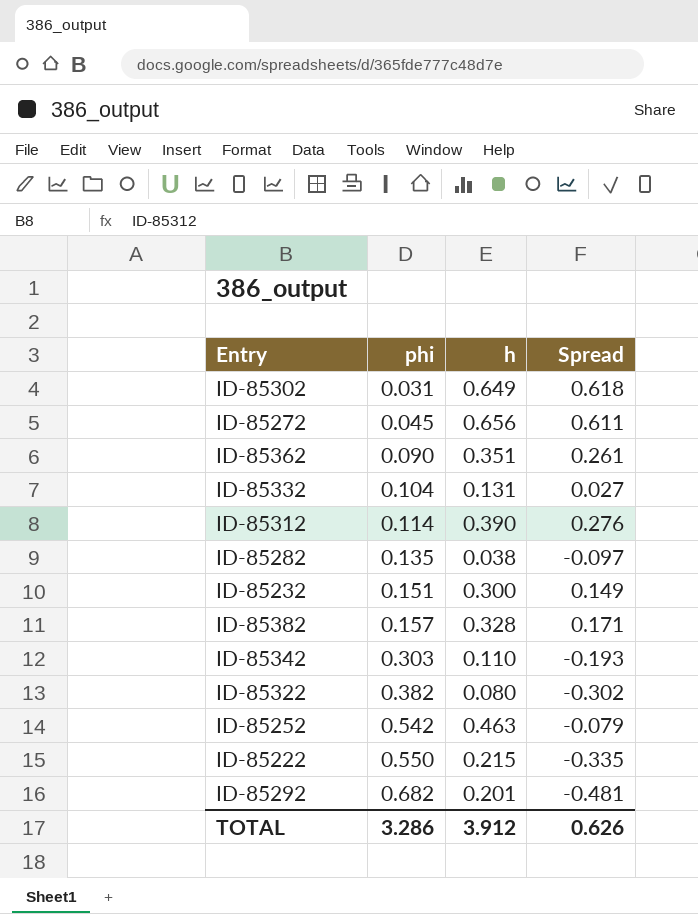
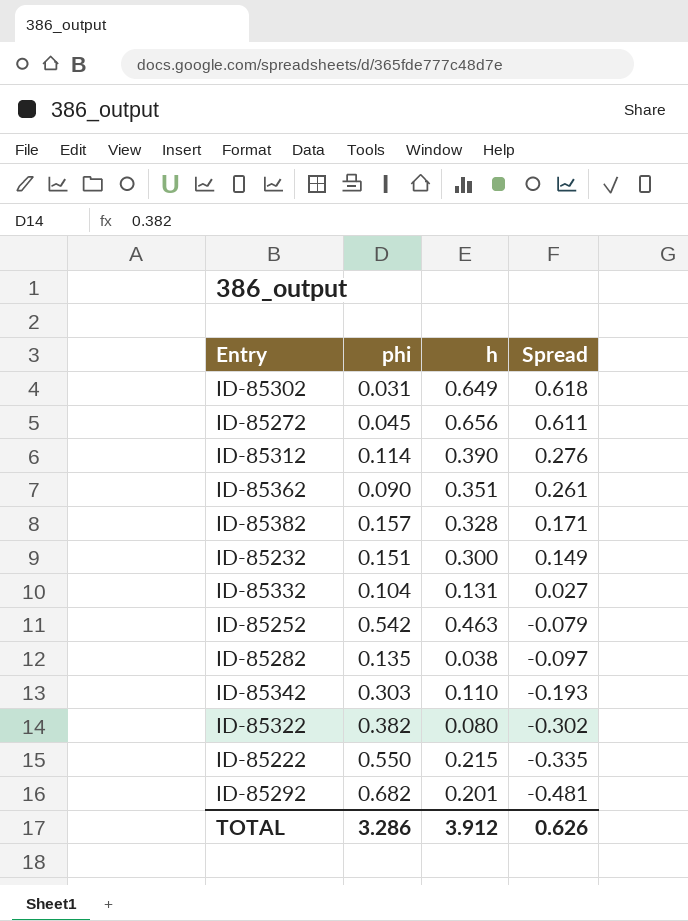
row order: phi ascending -> Spread descending

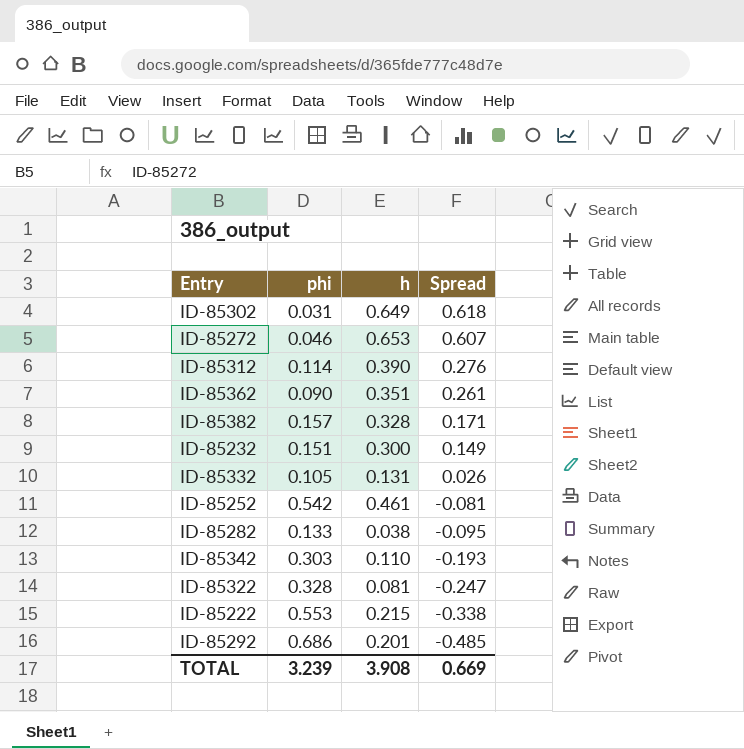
ID-85272 | phi: 0.045 -> 0.046
ID-85272 | h: 0.656 -> 0.653
ID-85272 | Spread: 0.611 -> 0.607
ID-85332 | phi: 0.104 -> 0.105
ID-85332 | Spread: 0.027 -> 0.026
ID-85252 | h: 0.463 -> 0.461
ID-85252 | Spread: -0.079 -> -0.081
ID-85282 | phi: 0.135 -> 0.133
ID-85282 | Spread: -0.097 -> -0.095
ID-85322 | phi: 0.382 -> 0.328
ID-85322 | h: 0.080 -> 0.081
ID-85322 | Spread: -0.302 -> -0.247
ID-85222 | phi: 0.550 -> 0.553
ID-85222 | Spread: -0.335 -> -0.338
ID-85292 | phi: 0.682 -> 0.686
ID-85292 | Spread: -0.481 -> -0.485
TOTAL | phi: 3.286 -> 3.239
TOTAL | h: 3.912 -> 3.908
TOTAL | Spread: 0.626 -> 0.669

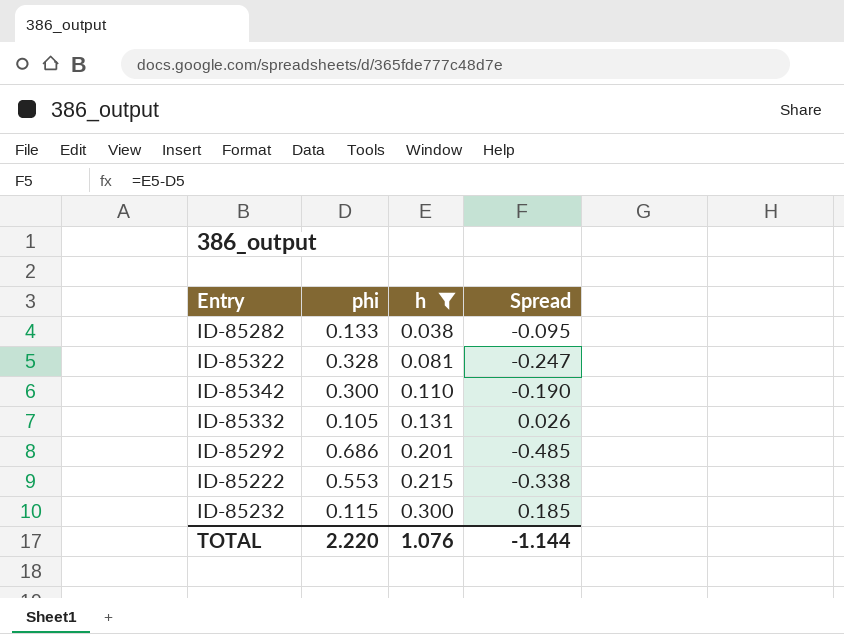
filter: none -> h <= 0.300
row order: Spread descending -> h ascending
ID-85342 | phi: 0.303 -> 0.300
ID-85342 | Spread: -0.193 -> -0.190
ID-85232 | phi: 0.151 -> 0.115
ID-85232 | Spread: 0.149 -> 0.185
TOTAL | phi: 3.239 -> 2.220
TOTAL | h: 3.908 -> 1.076
TOTAL | Spread: 0.669 -> -1.144

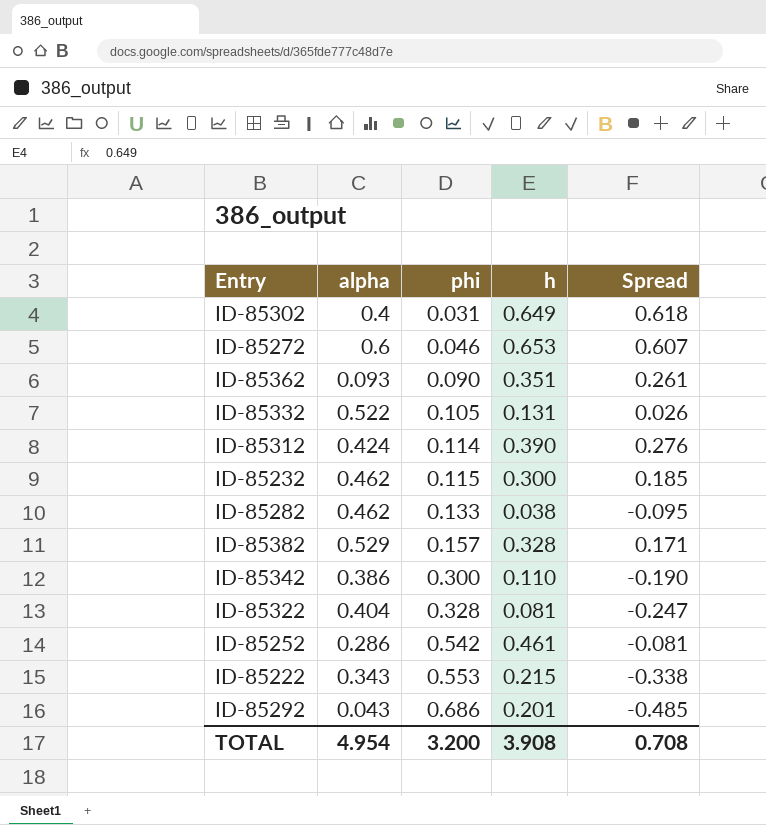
filter: h <= 0.300 -> none
row order: h ascending -> phi ascending
column alpha | position: none -> 2
TOTAL | phi: 2.220 -> 3.200
TOTAL | h: 1.076 -> 3.908
TOTAL | Spread: -1.144 -> 0.708

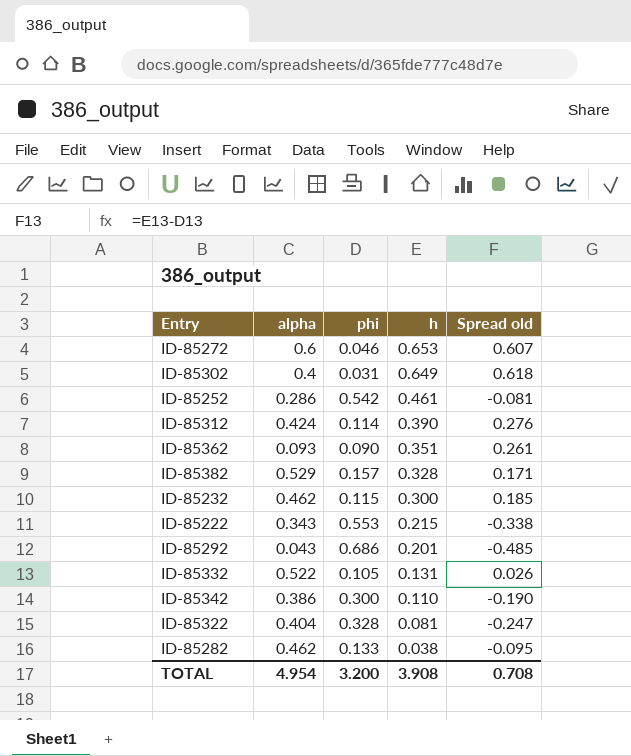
row order: phi ascending -> h descending
column name: Spread -> Spread old

